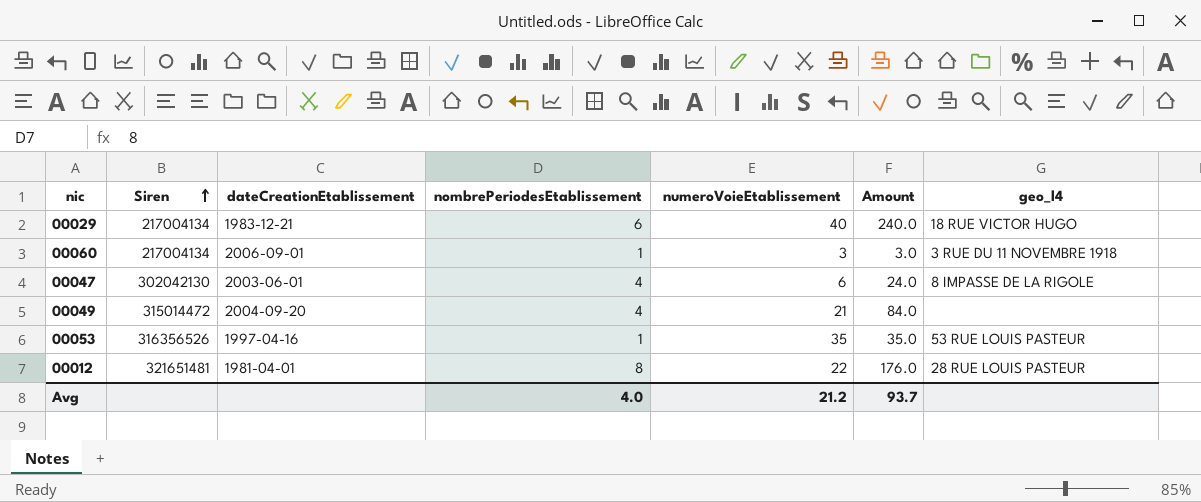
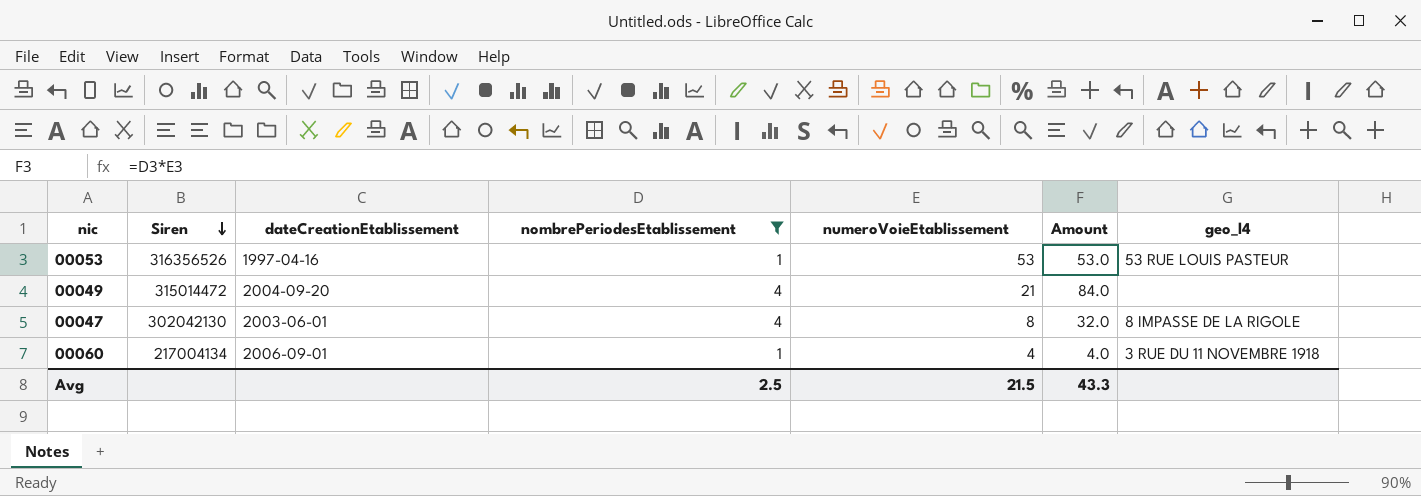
filter: none -> nombrePeriodesEtablissement <= 4
row order: Siren ascending -> Siren descending
00053 | numeroVoieEtablissement: 35 -> 53
00053 | Amount: 35.0 -> 53.0
00047 | numeroVoieEtablissement: 6 -> 8
00047 | Amount: 24.0 -> 32.0
00060 | numeroVoieEtablissement: 3 -> 4
00060 | Amount: 3.0 -> 4.0
Avg | nombrePeriodesEtablissement: 4.0 -> 2.5
Avg | numeroVoieEtablissement: 21.2 -> 21.5
Avg | Amount: 93.7 -> 43.3

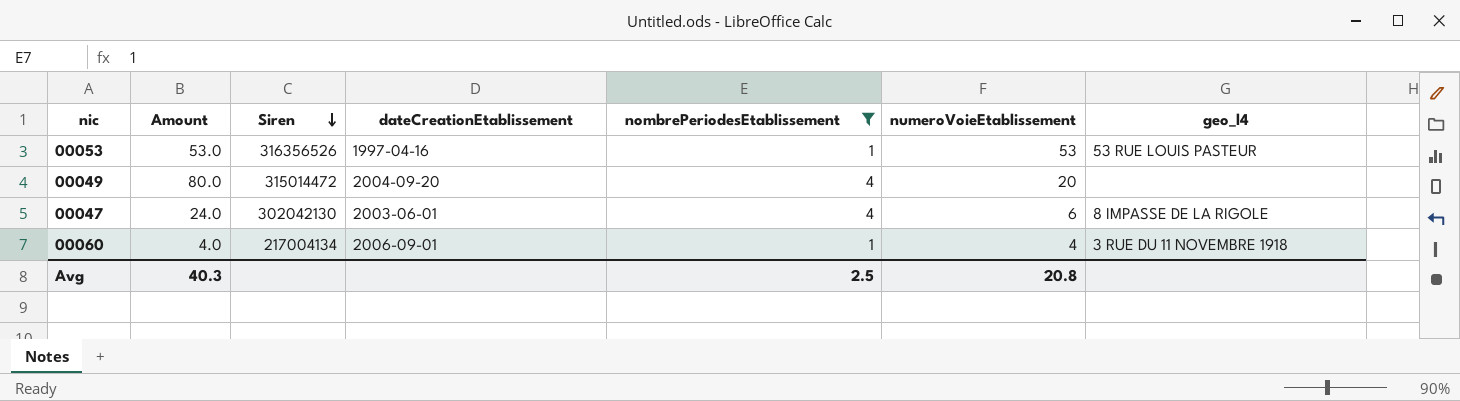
column Amount | position: 6 -> 2
00049 | Amount: 84.0 -> 80.0
00049 | numeroVoieEtablissement: 21 -> 20
00047 | Amount: 32.0 -> 24.0
00047 | numeroVoieEtablissement: 8 -> 6
Avg | Amount: 43.3 -> 40.3
Avg | numeroVoieEtablissement: 21.5 -> 20.8

